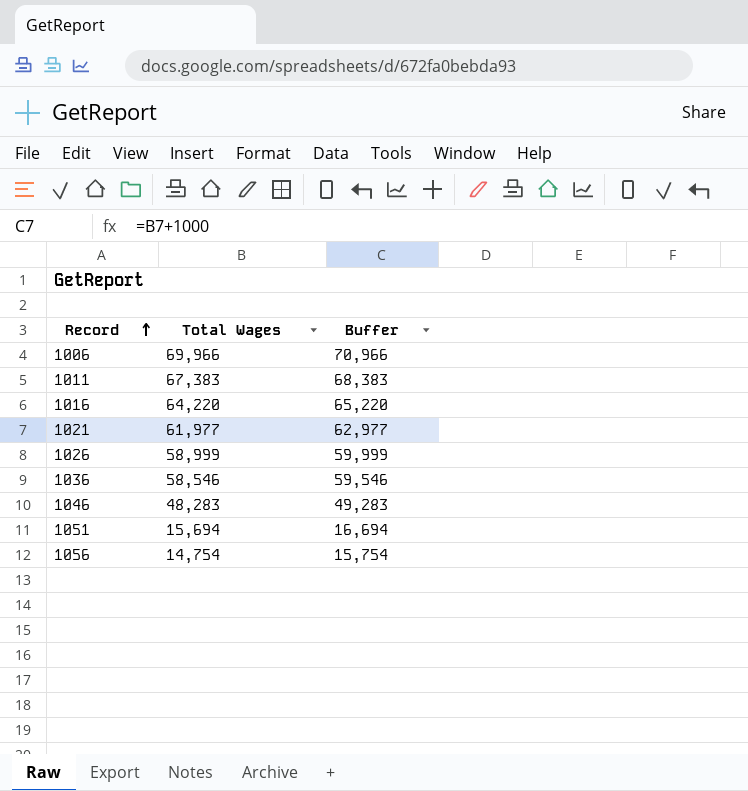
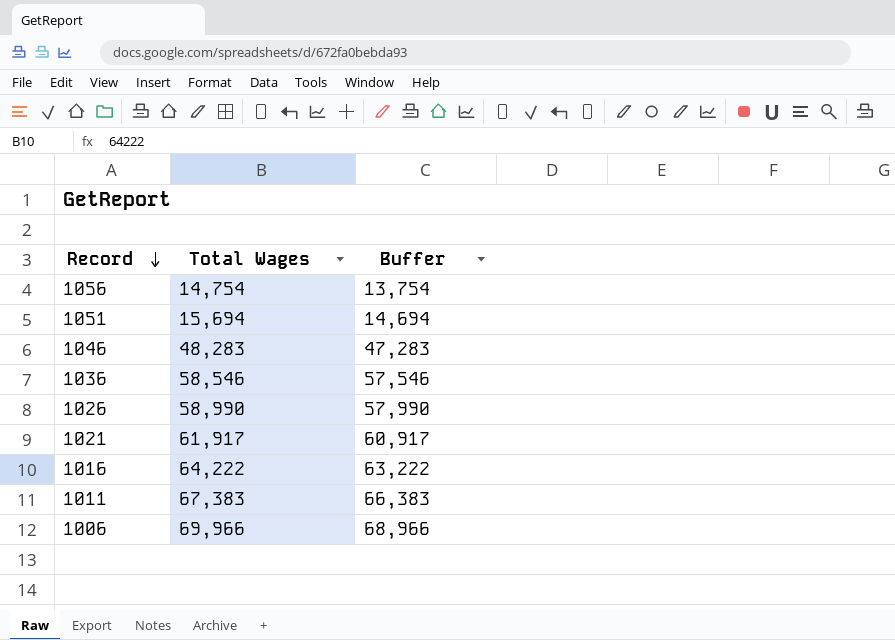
row order: Record ascending -> Record descending
column Buffer | formula: [Total Wages] + 1000 -> [Total Wages] - 1000
1026 | Total Wages: 58,999 -> 58,990
1021 | Total Wages: 61,977 -> 61,917
1016 | Total Wages: 64,220 -> 64,222

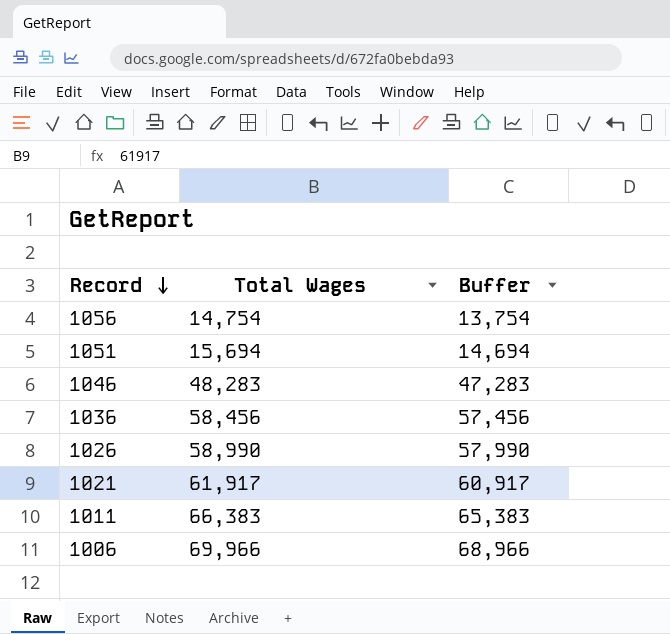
row 1016: 64,222 | 63,222 -> none
1036 | Total Wages: 58,546 -> 58,456
1036 | Buffer: 57,546 -> 57,456
1011 | Total Wages: 67,383 -> 66,383
1011 | Buffer: 66,383 -> 65,383

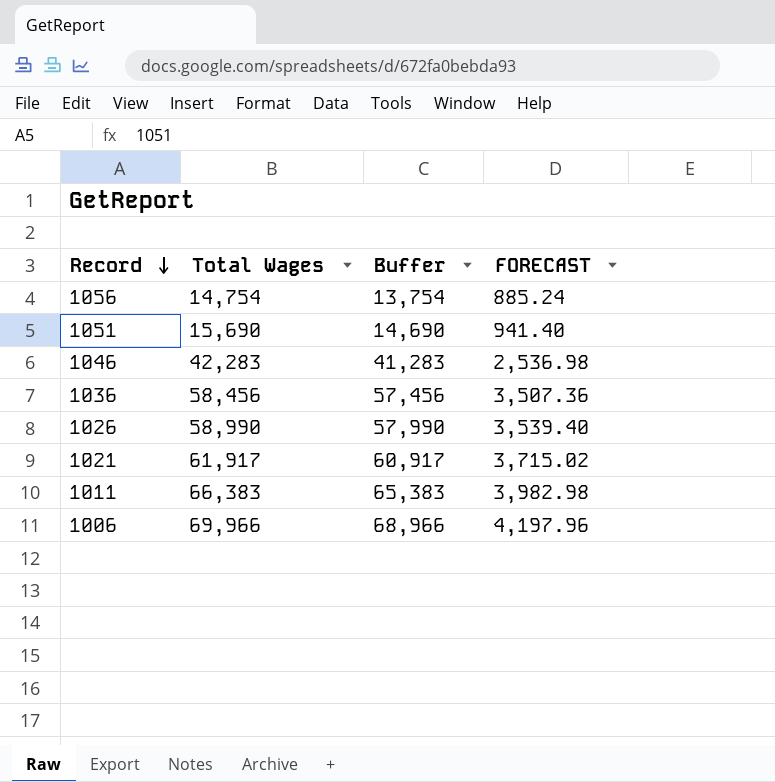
column FORECAST | formula: none -> [Total Wages] * 0.06
1051 | Total Wages: 15,694 -> 15,690
1051 | Buffer: 14,694 -> 14,690
1046 | Total Wages: 48,283 -> 42,283
1046 | Buffer: 47,283 -> 41,283

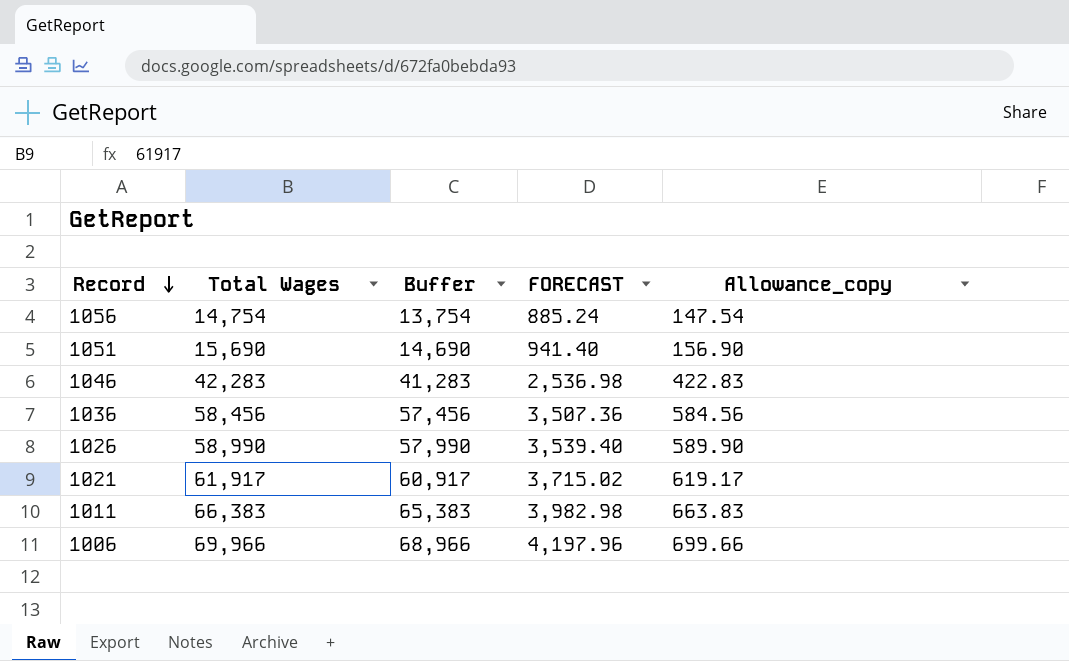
column Allowance_copy | formula: none -> [Total Wages] * 0.01

